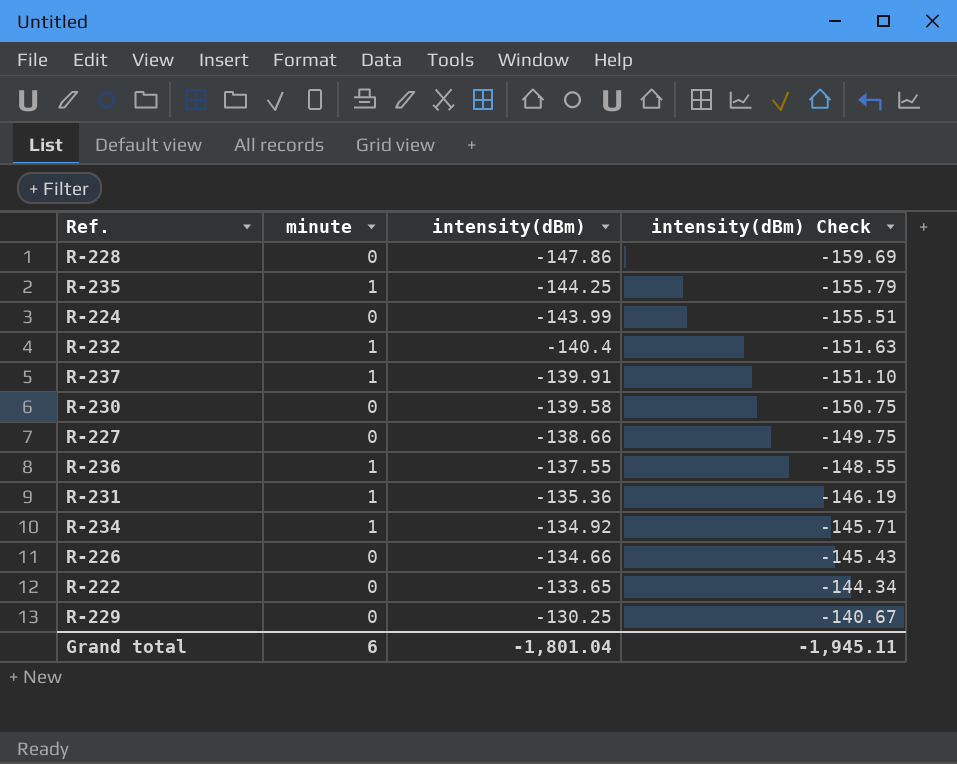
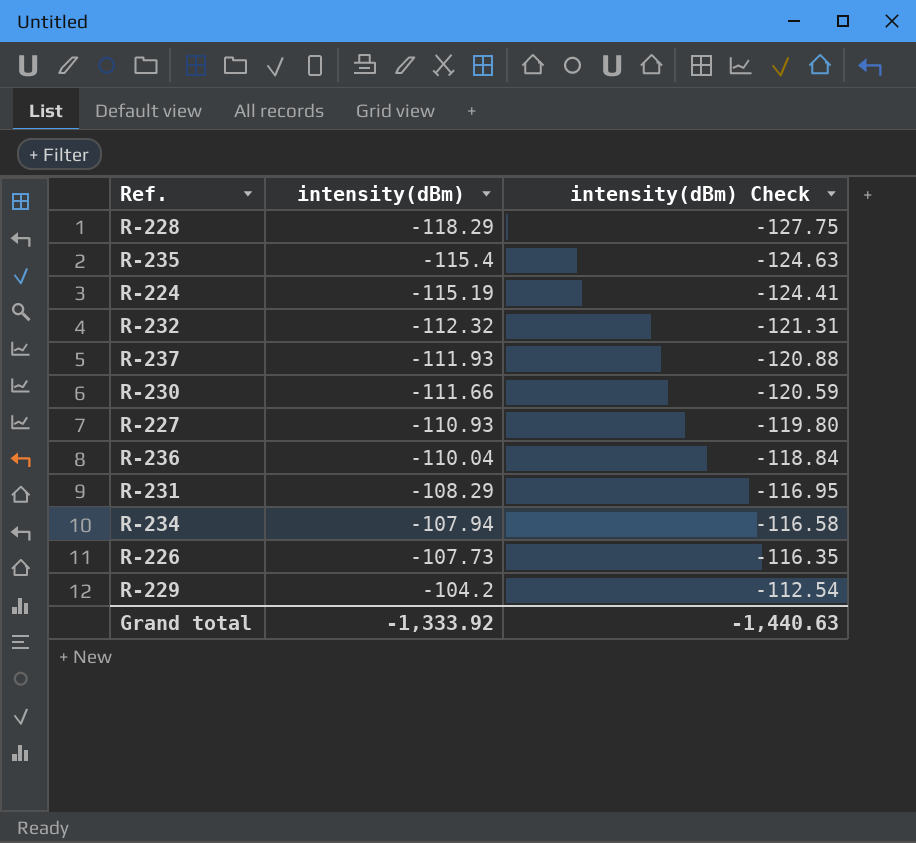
column minute | position: 2 -> none
row R-222: 0 | -133.65 | -144.34 -> none
R-228 | intensity(dBm): -147.86 -> -118.29
R-228 | intensity(dBm) Check: -159.69 -> -127.75
R-235 | intensity(dBm): -144.25 -> -115.4
R-235 | intensity(dBm) Check: -155.79 -> -124.63
R-224 | intensity(dBm): -143.99 -> -115.19
R-224 | intensity(dBm) Check: -155.51 -> -124.41
R-232 | intensity(dBm): -140.4 -> -112.32
R-232 | intensity(dBm) Check: -151.63 -> -121.31
R-237 | intensity(dBm): -139.91 -> -111.93
R-237 | intensity(dBm) Check: -151.10 -> -120.88
R-230 | intensity(dBm): -139.58 -> -111.66
R-230 | intensity(dBm) Check: -150.75 -> -120.59
R-227 | intensity(dBm): -138.66 -> -110.93
R-227 | intensity(dBm) Check: -149.75 -> -119.80
R-236 | intensity(dBm): -137.55 -> -110.04
R-236 | intensity(dBm) Check: -148.55 -> -118.84
R-231 | intensity(dBm): -135.36 -> -108.29
R-231 | intensity(dBm) Check: -146.19 -> -116.95
R-234 | intensity(dBm): -134.92 -> -107.94
R-234 | intensity(dBm) Check: -145.71 -> -116.58
R-226 | intensity(dBm): -134.66 -> -107.73
R-226 | intensity(dBm) Check: -145.43 -> -116.35
R-229 | intensity(dBm): -130.25 -> -104.2
R-229 | intensity(dBm) Check: -140.67 -> -112.54
Grand total | intensity(dBm): -1,801.04 -> -1,333.92
Grand total | intensity(dBm) Check: -1,945.11 -> -1,440.63

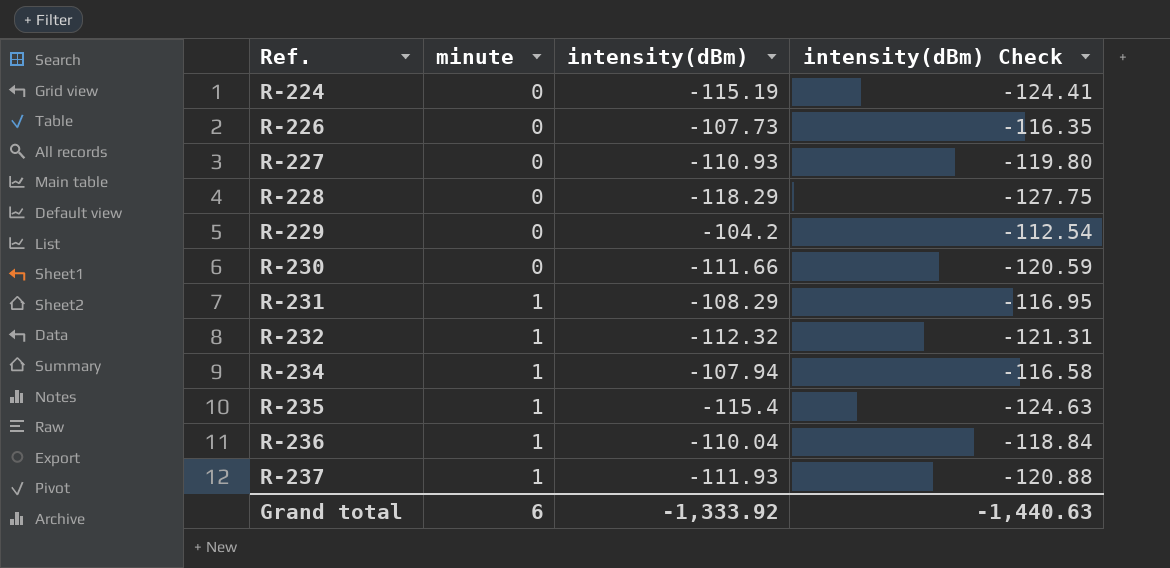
row order: intensity(dBm) ascending -> Ref. ascending
column minute | position: none -> 2

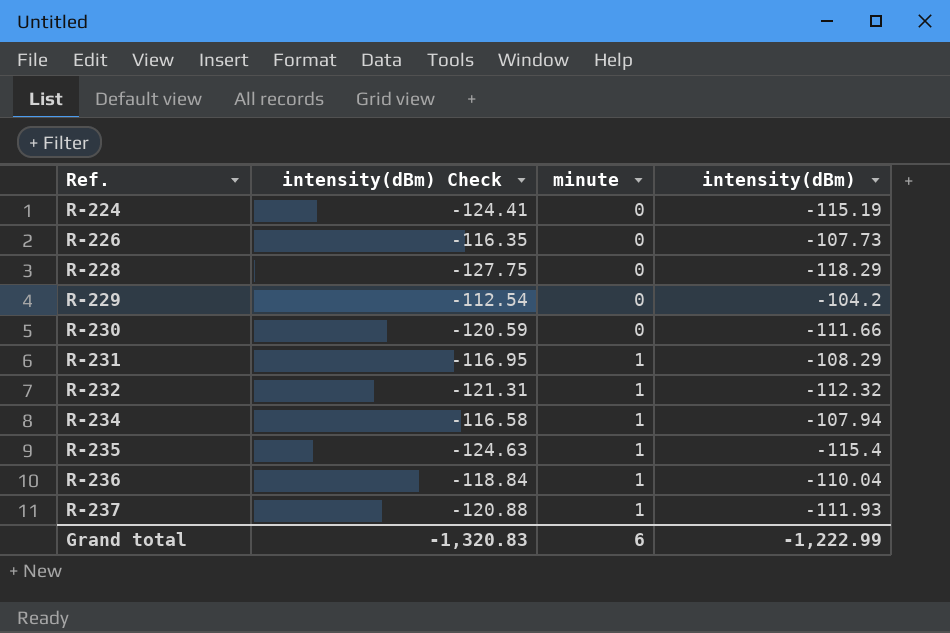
column intensity(dBm) Check | position: 4 -> 2
row R-227: 0 | -110.93 | -119.80 -> none
Grand total | intensity(dBm) Check: -1,440.63 -> -1,320.83
Grand total | intensity(dBm): -1,333.92 -> -1,222.99

